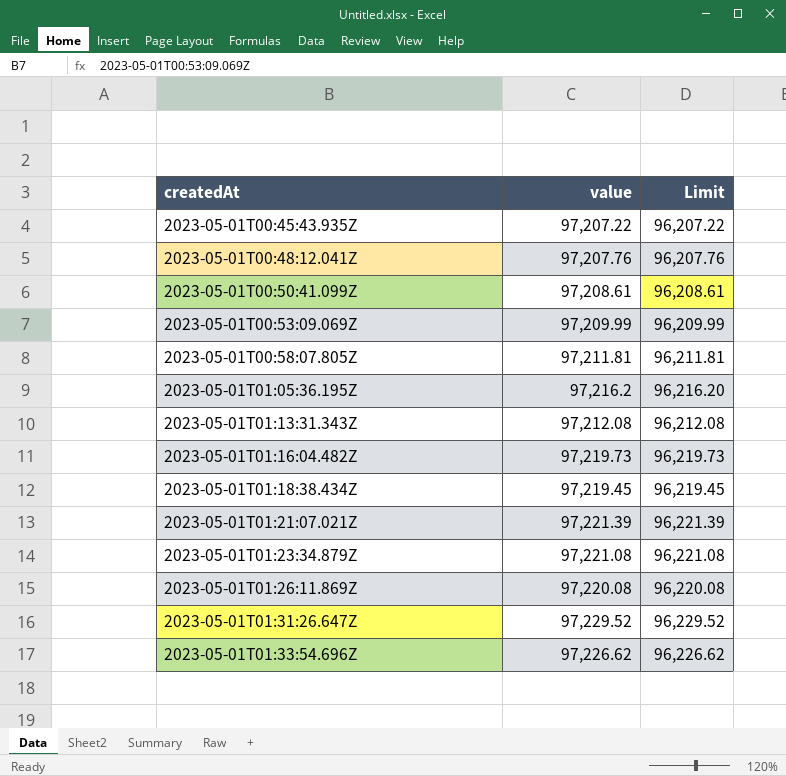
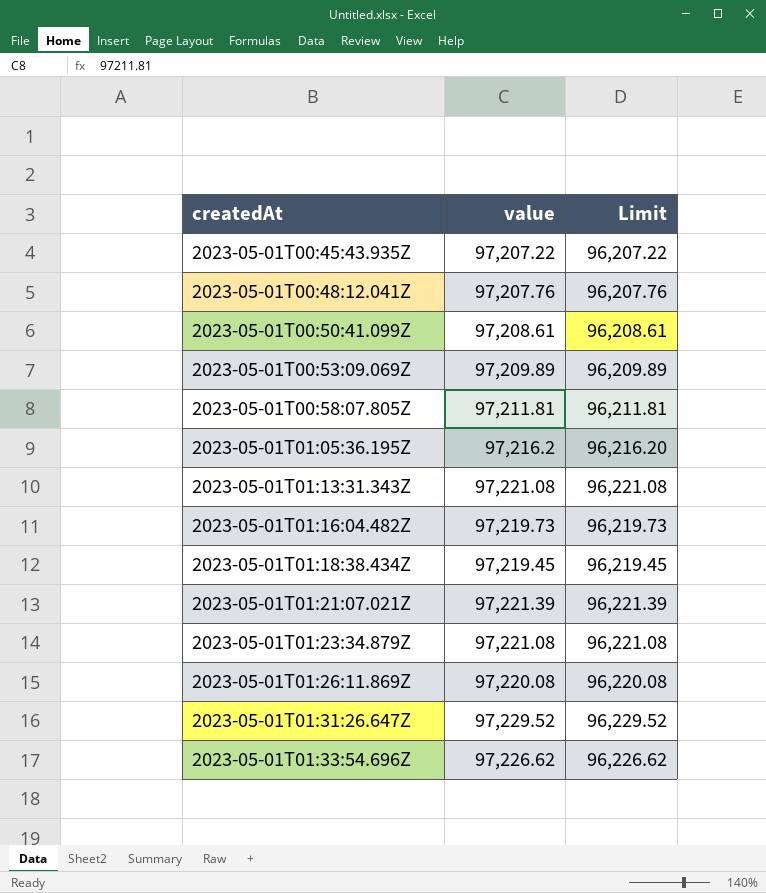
2023-05-01T00:53:09.069Z | value: 97,209.99 -> 97,209.89
2023-05-01T00:53:09.069Z | Limit: 96,209.99 -> 96,209.89
2023-05-01T01:13:31.343Z | value: 97,212.08 -> 97,221.08
2023-05-01T01:13:31.343Z | Limit: 96,212.08 -> 96,221.08

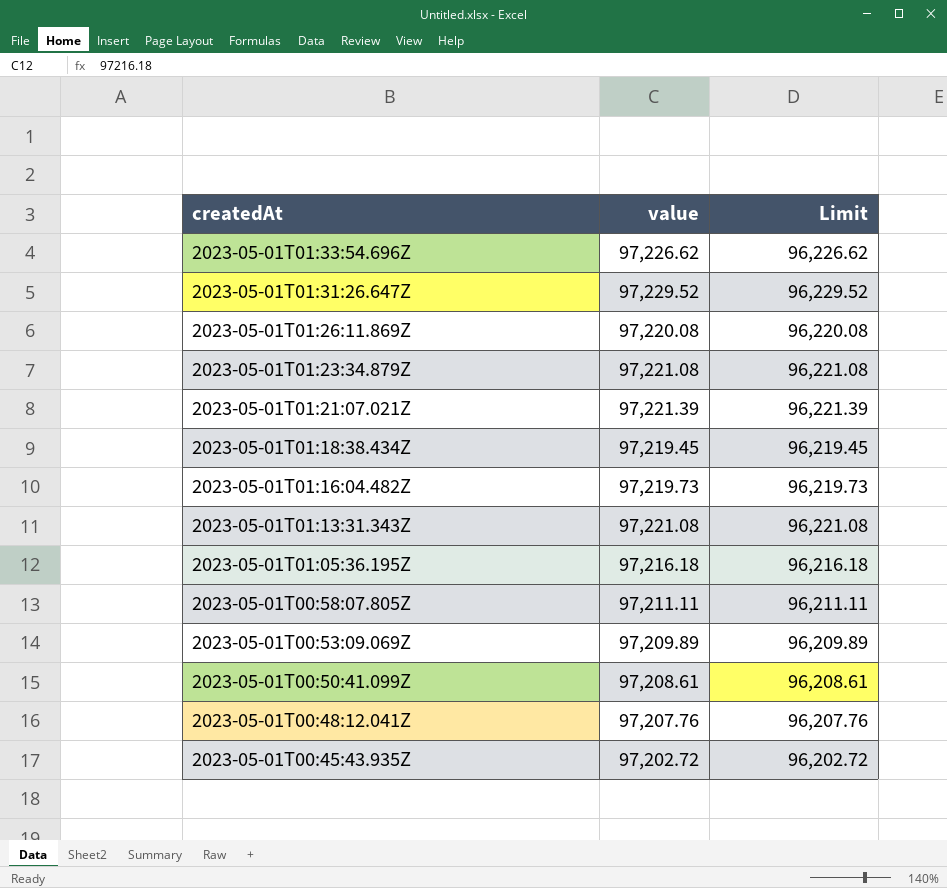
row order: createdAt ascending -> createdAt descending
2023-05-01T01:05:36.195Z | value: 97,216.2 -> 97,216.18
2023-05-01T01:05:36.195Z | Limit: 96,216.20 -> 96,216.18
2023-05-01T00:58:07.805Z | value: 97,211.81 -> 97,211.11
2023-05-01T00:58:07.805Z | Limit: 96,211.81 -> 96,211.11
2023-05-01T00:45:43.935Z | value: 97,207.22 -> 97,202.72
2023-05-01T00:45:43.935Z | Limit: 96,207.22 -> 96,202.72

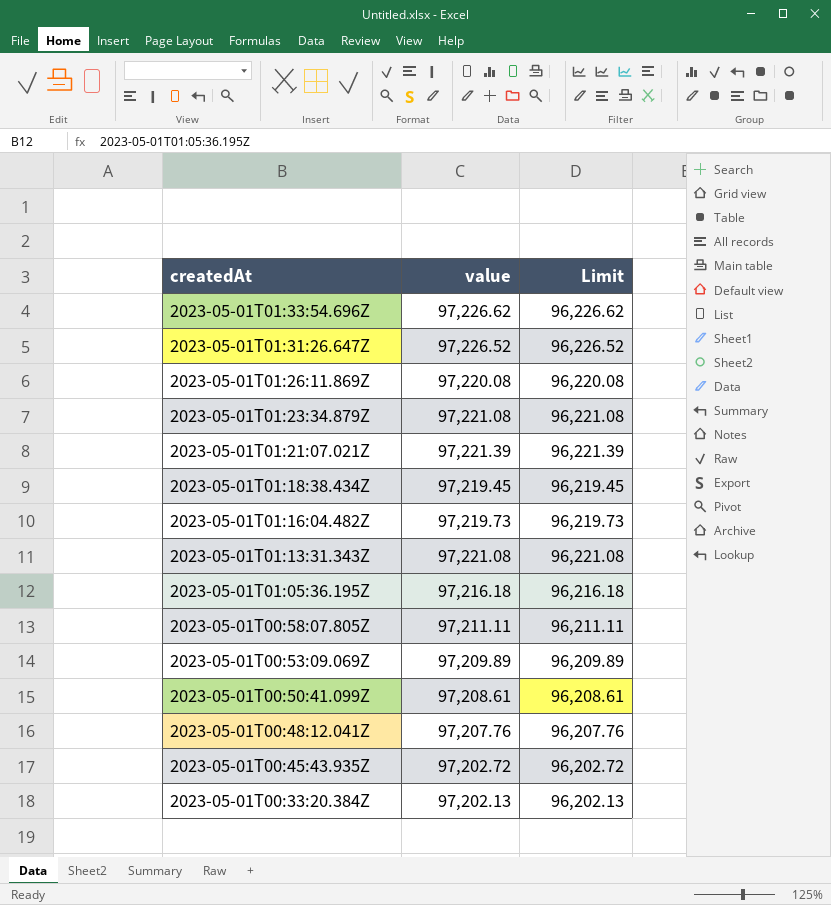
2023-05-01T01:31:26.647Z | value: 97,229.52 -> 97,226.52
2023-05-01T01:31:26.647Z | Limit: 96,229.52 -> 96,226.52
row 2023-05-01T00:33:20.384Z: none -> 97,202.13 | 96,202.13

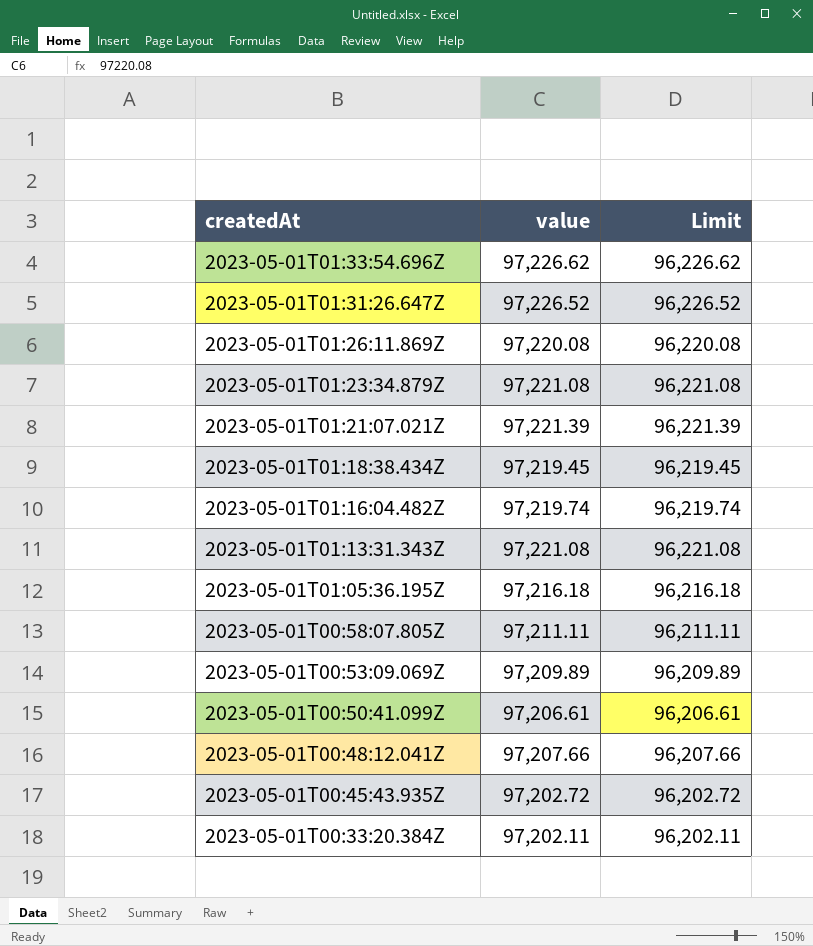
2023-05-01T01:16:04.482Z | value: 97,219.73 -> 97,219.74
2023-05-01T01:16:04.482Z | Limit: 96,219.73 -> 96,219.74
2023-05-01T00:50:41.099Z | value: 97,208.61 -> 97,206.61
2023-05-01T00:50:41.099Z | Limit: 96,208.61 -> 96,206.61
2023-05-01T00:48:12.041Z | value: 97,207.76 -> 97,207.66
2023-05-01T00:48:12.041Z | Limit: 96,207.76 -> 96,207.66
2023-05-01T00:33:20.384Z | value: 97,202.13 -> 97,202.11
2023-05-01T00:33:20.384Z | Limit: 96,202.13 -> 96,202.11

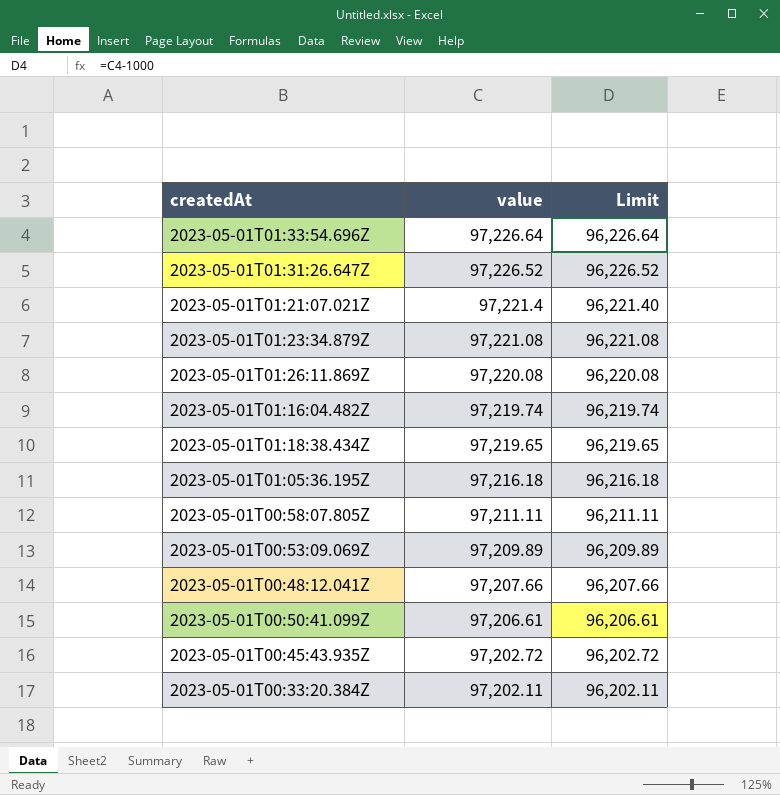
row order: createdAt descending -> value descending
row 2023-05-01T01:13:31.343Z: 97,221.08 | 96,221.08 -> none
2023-05-01T01:33:54.696Z | value: 97,226.62 -> 97,226.64
2023-05-01T01:33:54.696Z | Limit: 96,226.62 -> 96,226.64
2023-05-01T01:21:07.021Z | value: 97,221.39 -> 97,221.4
2023-05-01T01:21:07.021Z | Limit: 96,221.39 -> 96,221.40
2023-05-01T01:18:38.434Z | value: 97,219.45 -> 97,219.65
2023-05-01T01:18:38.434Z | Limit: 96,219.45 -> 96,219.65

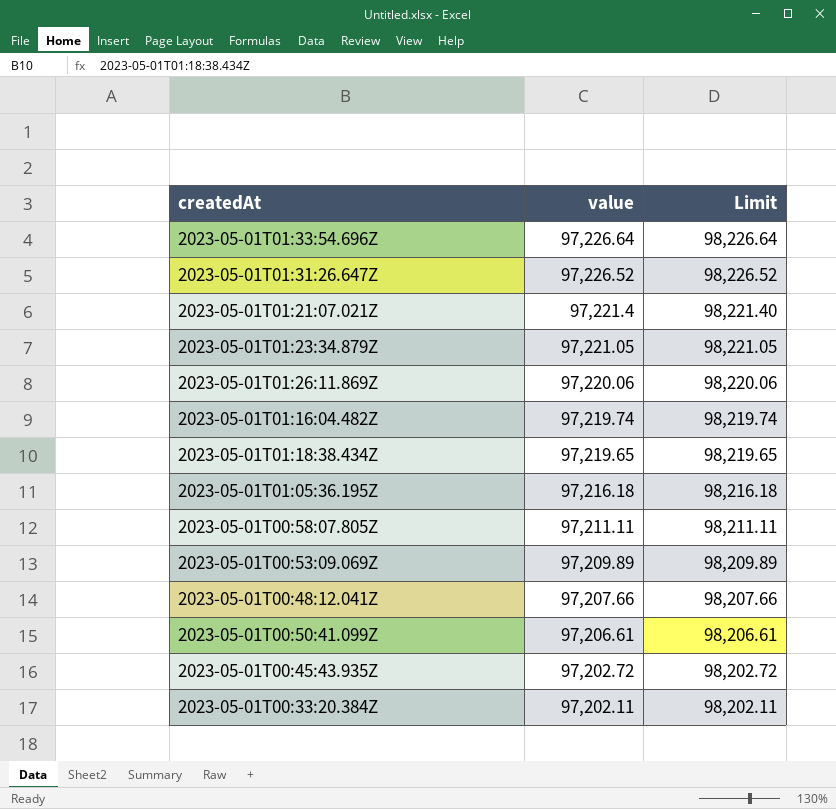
column Limit | formula: [value] - 1000 -> [value] + 1000
2023-05-01T01:23:34.879Z | value: 97,221.08 -> 97,221.05
2023-05-01T01:26:11.869Z | value: 97,220.08 -> 97,220.06

